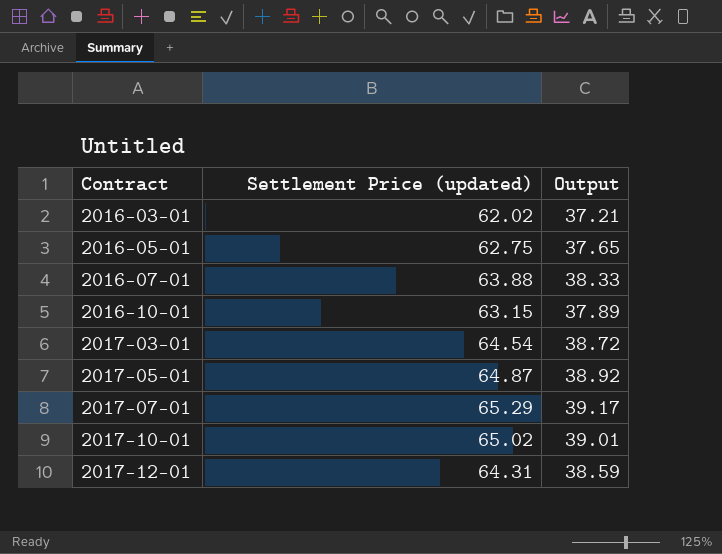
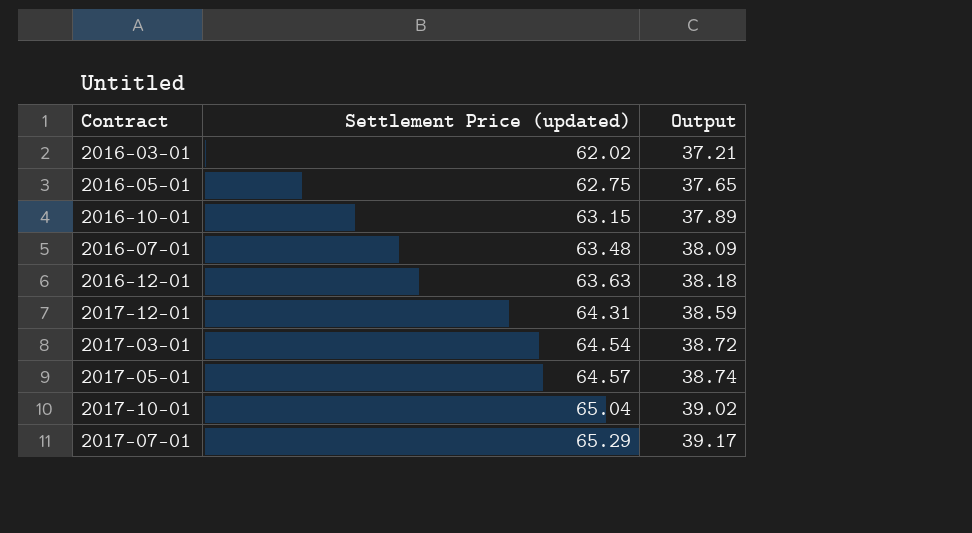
row order: Contract ascending -> Settlement Price (updated) ascending
2016-07-01 | Settlement Price (updated): 63.88 -> 63.48
2016-07-01 | Output: 38.33 -> 38.09
row 2016-12-01: none -> 63.63 | 38.18
2017-05-01 | Settlement Price (updated): 64.87 -> 64.57
2017-05-01 | Output: 38.92 -> 38.74
2017-10-01 | Settlement Price (updated): 65.02 -> 65.04
2017-10-01 | Output: 39.01 -> 39.02

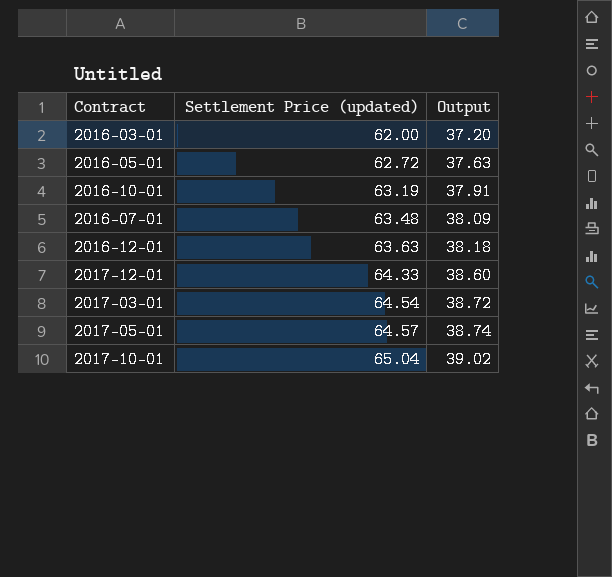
row 2017-07-01: 65.29 | 39.17 -> none
2016-03-01 | Settlement Price (updated): 62.02 -> 62.00
2016-03-01 | Output: 37.21 -> 37.20
2016-05-01 | Settlement Price (updated): 62.75 -> 62.72
2016-05-01 | Output: 37.65 -> 37.63
2016-10-01 | Settlement Price (updated): 63.15 -> 63.19
2016-10-01 | Output: 37.89 -> 37.91
2017-12-01 | Settlement Price (updated): 64.31 -> 64.33
2017-12-01 | Output: 38.59 -> 38.60

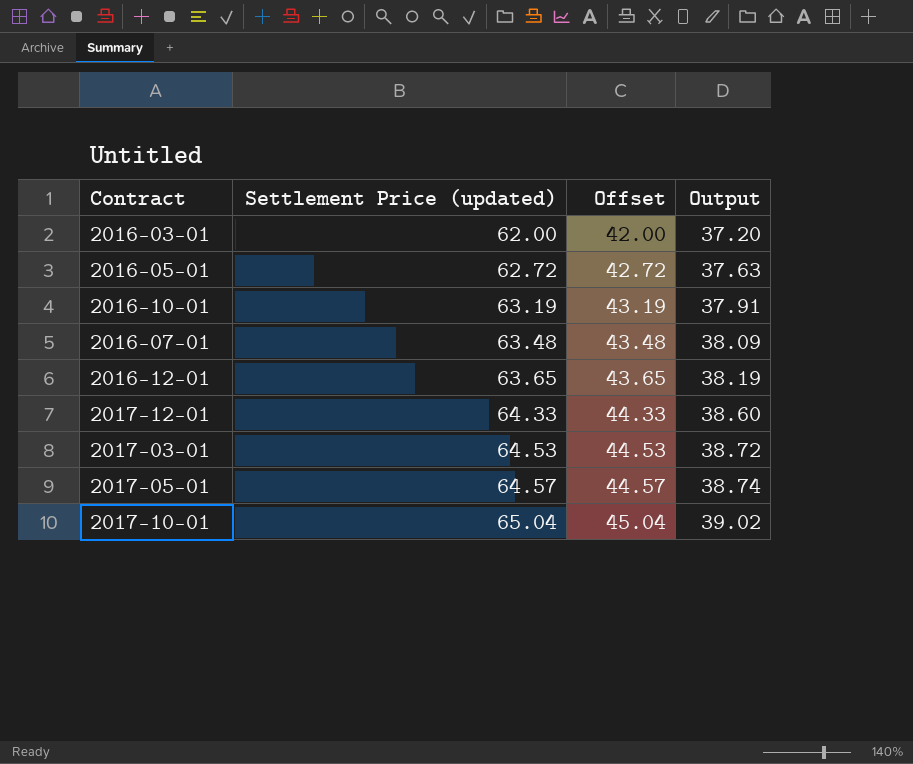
column Offset | formula: none -> [Settlement Price (updated)] - 20
2016-12-01 | Settlement Price (updated): 63.63 -> 63.65
2016-12-01 | Output: 38.18 -> 38.19
2017-03-01 | Settlement Price (updated): 64.54 -> 64.53

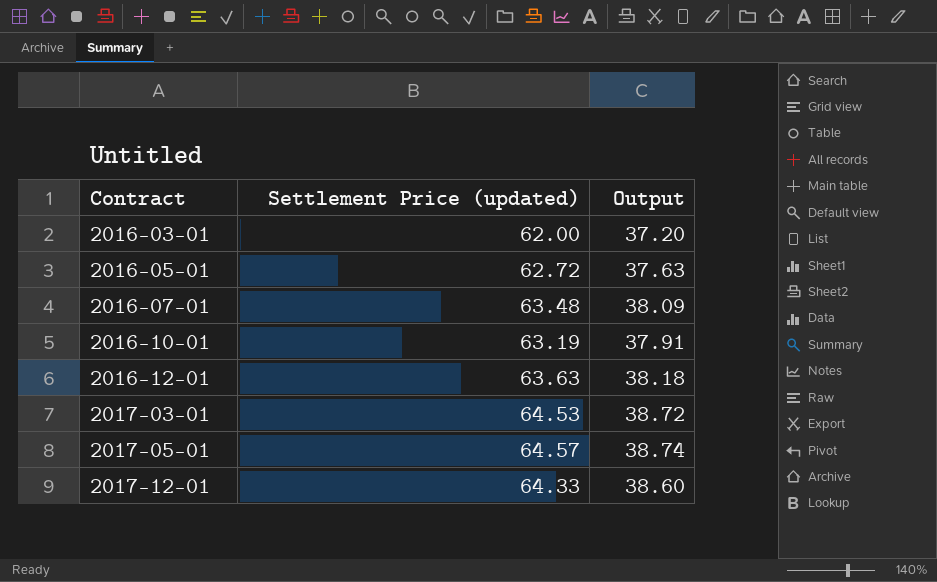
row order: Settlement Price (updated) ascending -> Contract ascending
column Offset | formula: [Settlement Price (updated)] - 20 -> none
row 2017-10-01: 65.04 | 45.04 | 39.02 -> none
2016-12-01 | Settlement Price (updated): 63.65 -> 63.63
2016-12-01 | Output: 38.19 -> 38.18

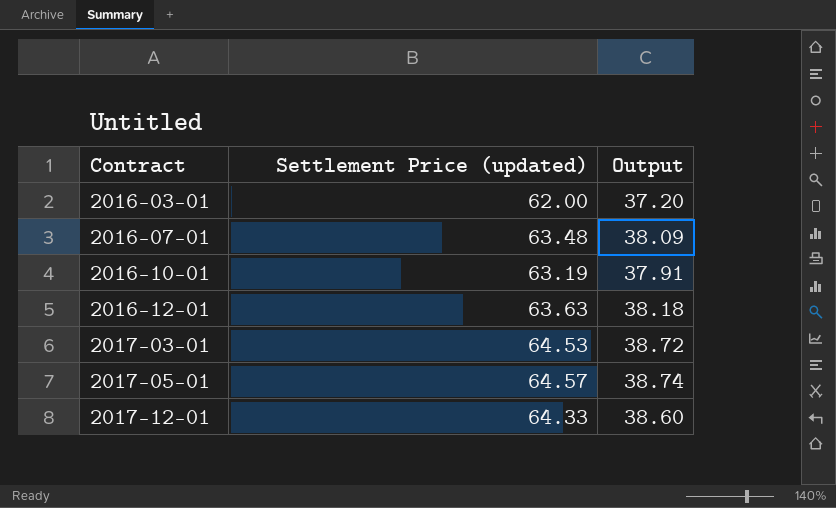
row 2016-05-01: 62.72 | 37.63 -> none

